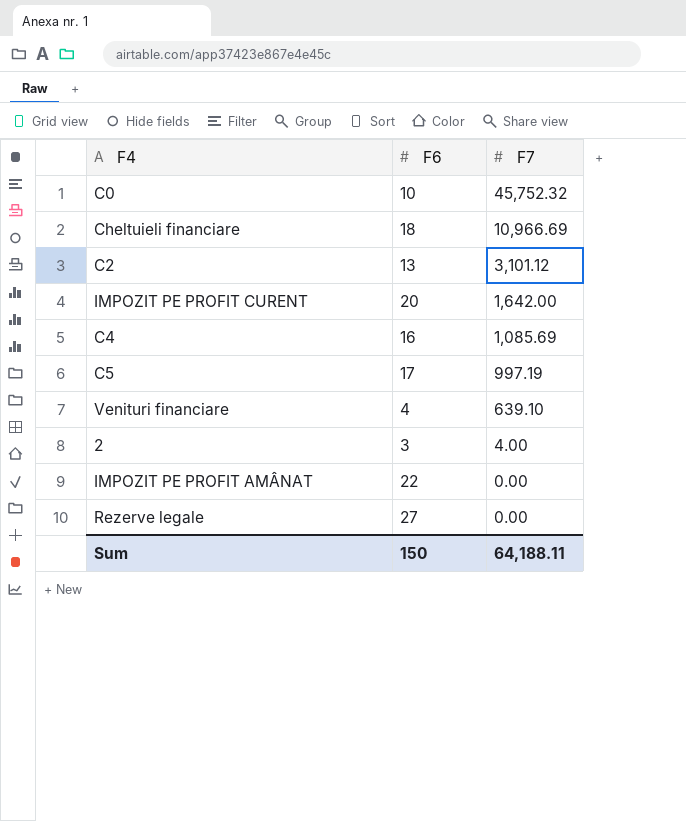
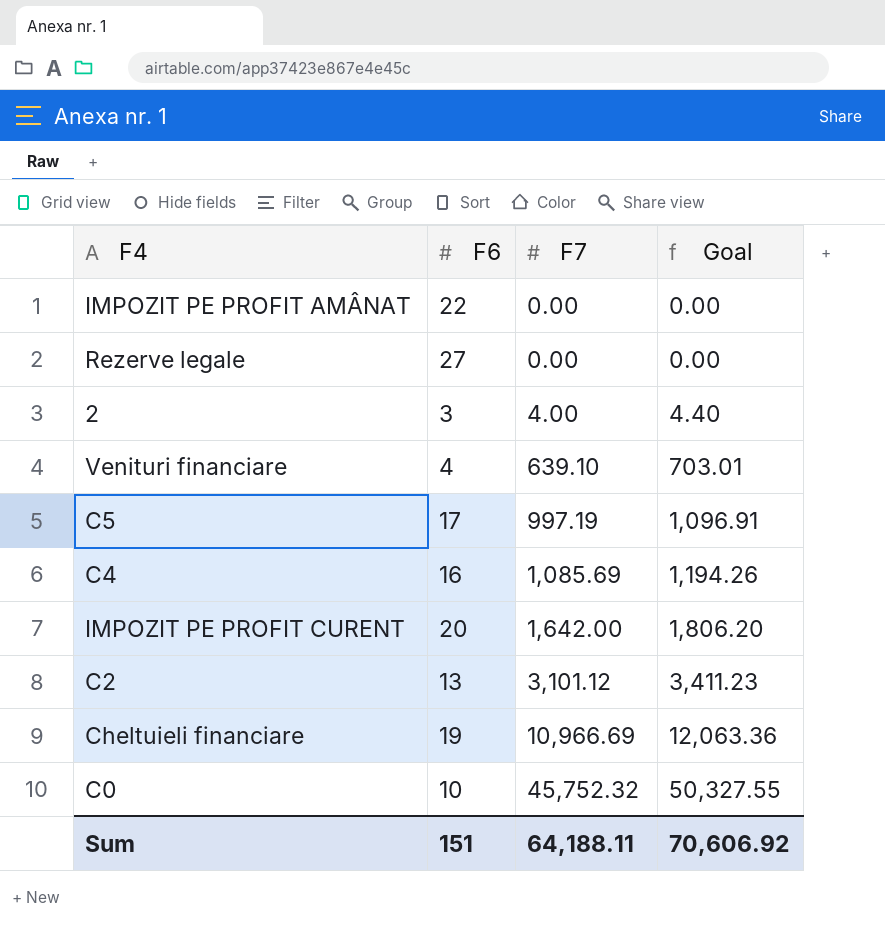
row order: F7 descending -> F7 ascending
column Goal | formula: none -> [F7] * 1.1
Cheltuieli financiare | F6: 18 -> 19
Sum | F6: 150 -> 151

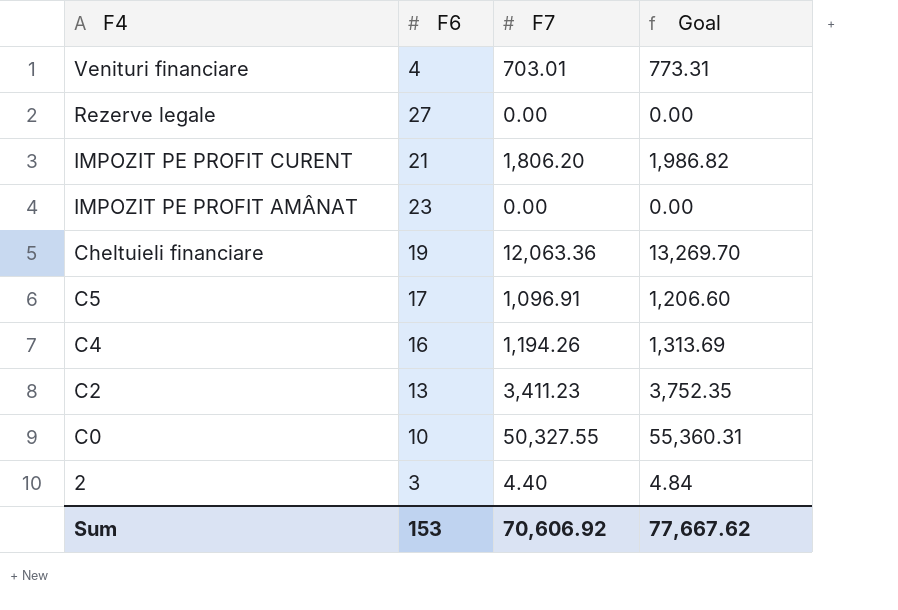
row order: F7 ascending -> F4 descending
Venituri financiare | F7: 639.10 -> 703.01
Venituri financiare | Goal: 703.01 -> 773.31
IMPOZIT PE PROFIT CURENT | F6: 20 -> 21
IMPOZIT PE PROFIT CURENT | F7: 1,642.00 -> 1,806.20
IMPOZIT PE PROFIT CURENT | Goal: 1,806.20 -> 1,986.82
IMPOZIT PE PROFIT AMÂNAT | F6: 22 -> 23
Cheltuieli financiare | F7: 10,966.69 -> 12,063.36
Cheltuieli financiare | Goal: 12,063.36 -> 13,269.70
C5 | F7: 997.19 -> 1,096.91
C5 | Goal: 1,096.91 -> 1,206.60
C4 | F7: 1,085.69 -> 1,194.26
C4 | Goal: 1,194.26 -> 1,313.69
C2 | F7: 3,101.12 -> 3,411.23
C2 | Goal: 3,411.23 -> 3,752.35
C0 | F7: 45,752.32 -> 50,327.55
C0 | Goal: 50,327.55 -> 55,360.31
2 | F7: 4.00 -> 4.40
2 | Goal: 4.40 -> 4.84
Sum | F6: 151 -> 153
Sum | F7: 64,188.11 -> 70,606.92
Sum | Goal: 70,606.92 -> 77,667.62

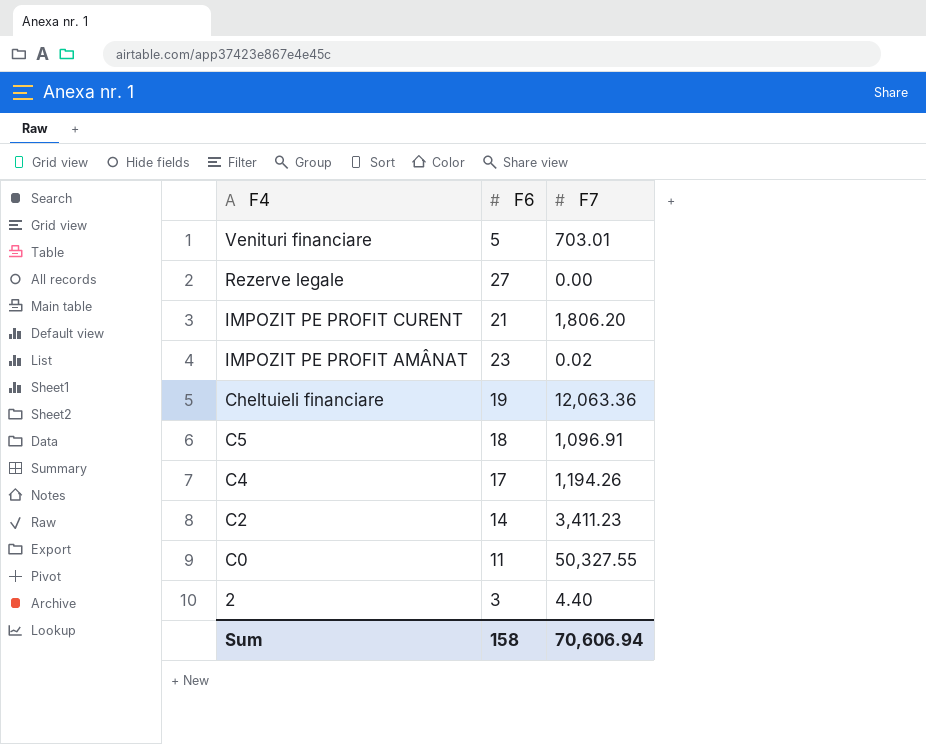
column Goal | formula: [F7] * 1.1 -> none
Venituri financiare | F6: 4 -> 5
IMPOZIT PE PROFIT AMÂNAT | F7: 0.00 -> 0.02
C5 | F6: 17 -> 18
C4 | F6: 16 -> 17
C2 | F6: 13 -> 14
C0 | F6: 10 -> 11
Sum | F6: 153 -> 158
Sum | F7: 70,606.92 -> 70,606.94

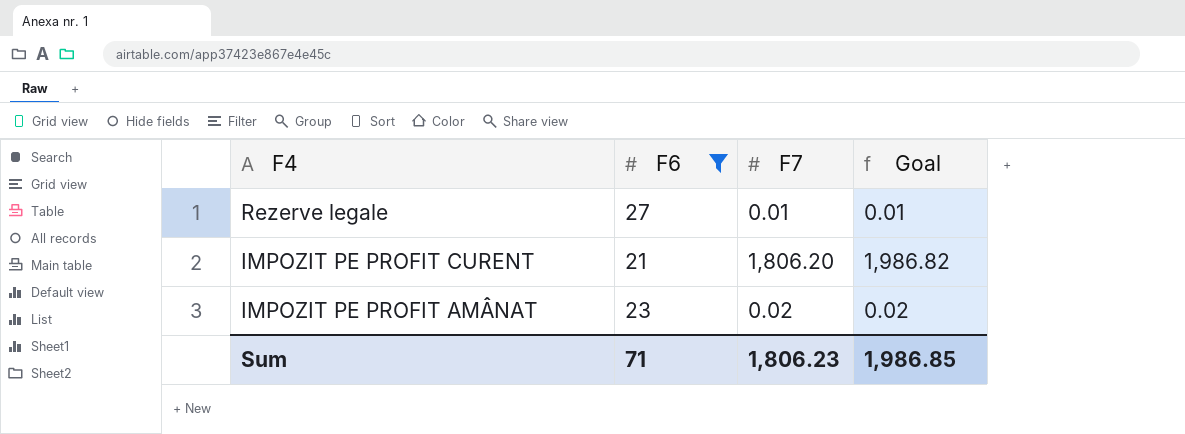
filter: none -> F6 >= 21
column Goal | formula: none -> [F7] * 1.1
Rezerve legale | F7: 0.00 -> 0.01
Sum | F6: 158 -> 71
Sum | F7: 70,606.94 -> 1,806.23

